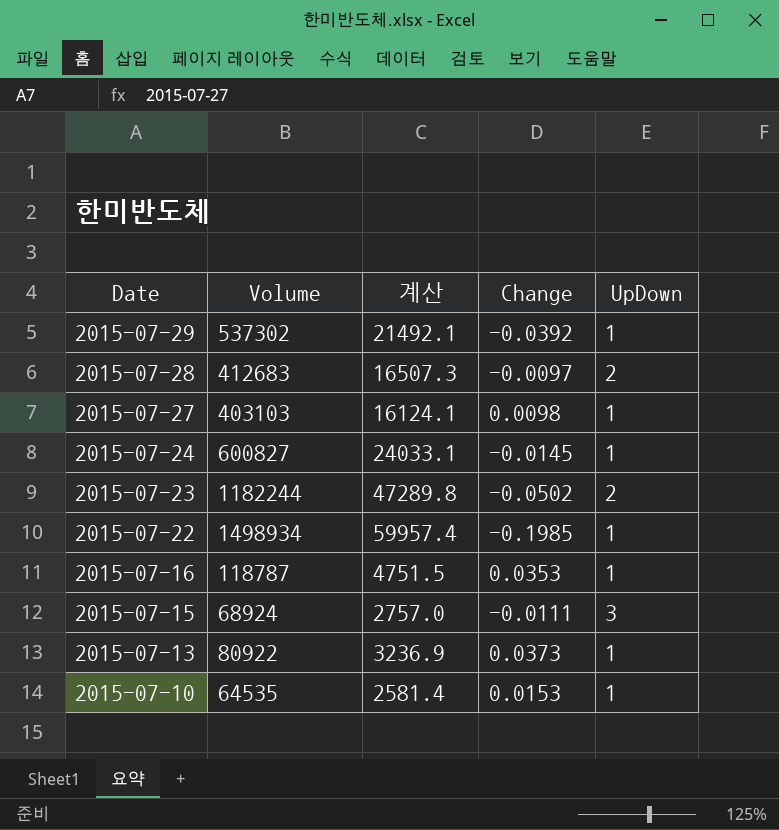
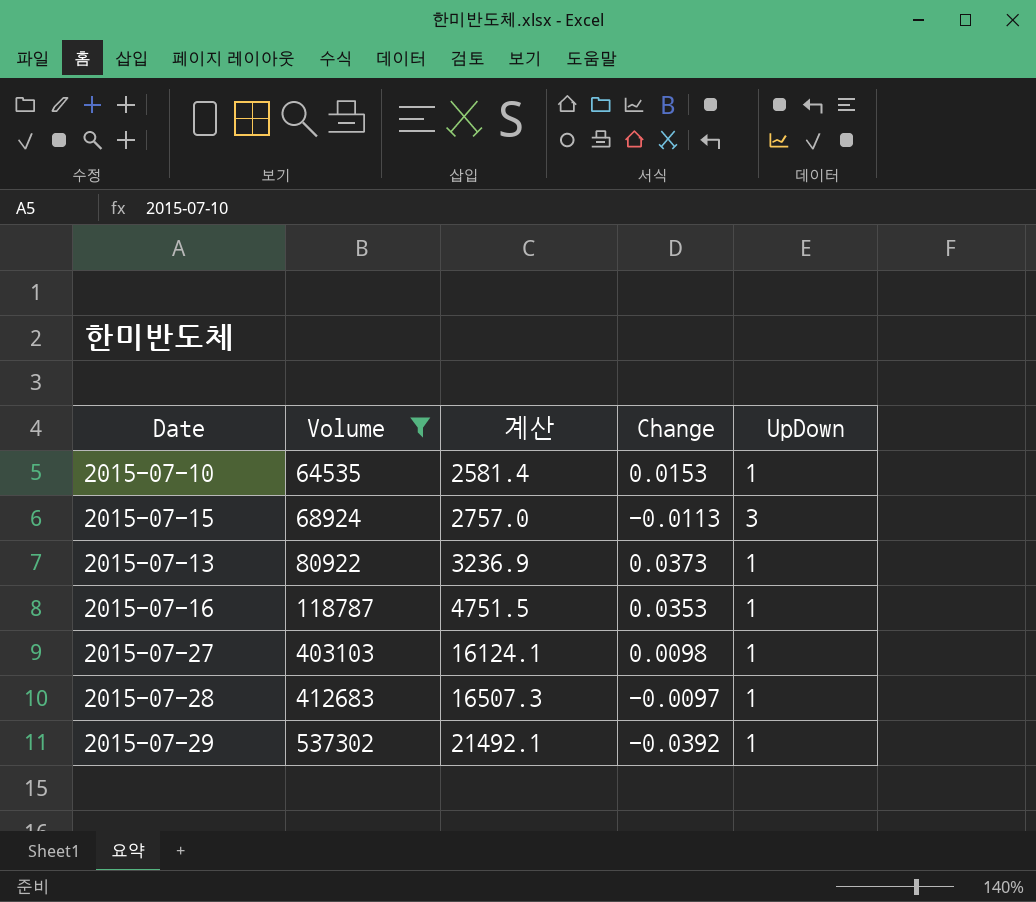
filter: none -> Volume <= 537302
row order: Date descending -> Volume ascending
2015-07-15 | Change: -0.0111 -> -0.0113
2015-07-28 | UpDown: 2 -> 1

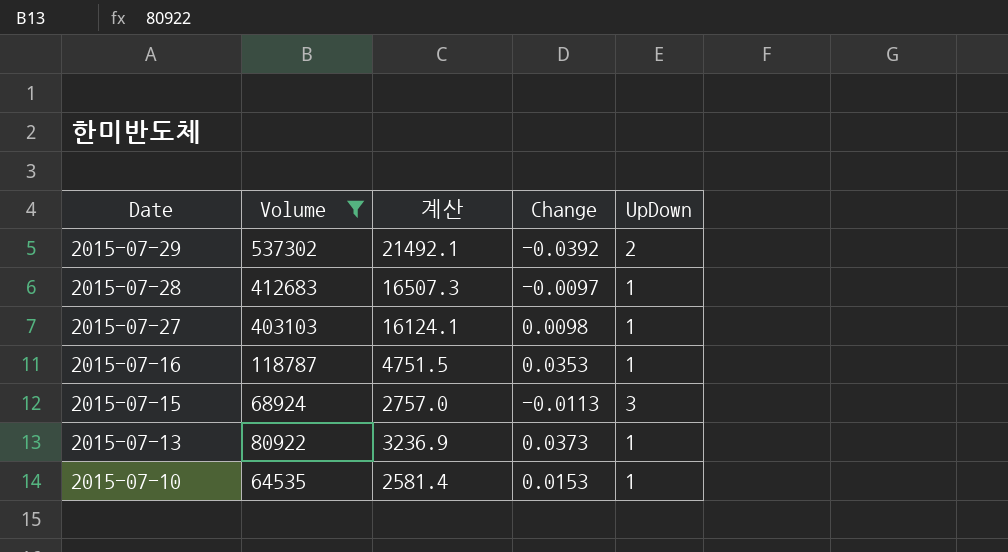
row order: Volume ascending -> Date descending
2015-07-29 | UpDown: 1 -> 2

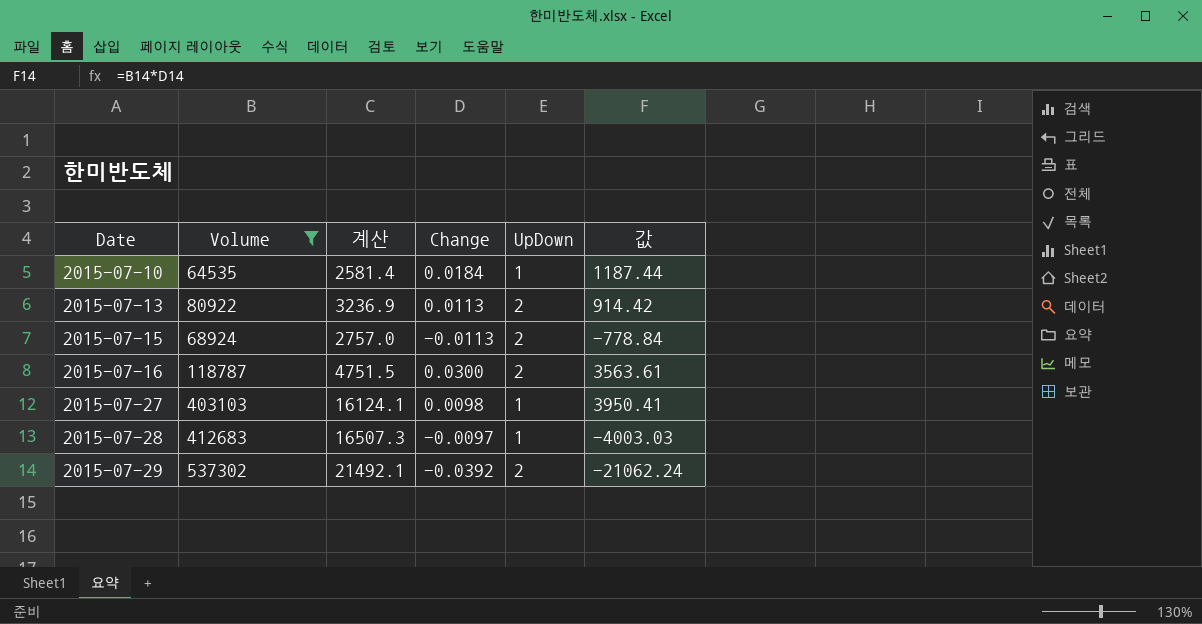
row order: Date descending -> Date ascending
column 값 | formula: none -> [Volume] * [Change]
2015-07-10 | Change: 0.0153 -> 0.0184
2015-07-13 | Change: 0.0373 -> 0.0113
2015-07-13 | UpDown: 1 -> 2
2015-07-15 | UpDown: 3 -> 2
2015-07-16 | Change: 0.0353 -> 0.0300
2015-07-16 | UpDown: 1 -> 2

